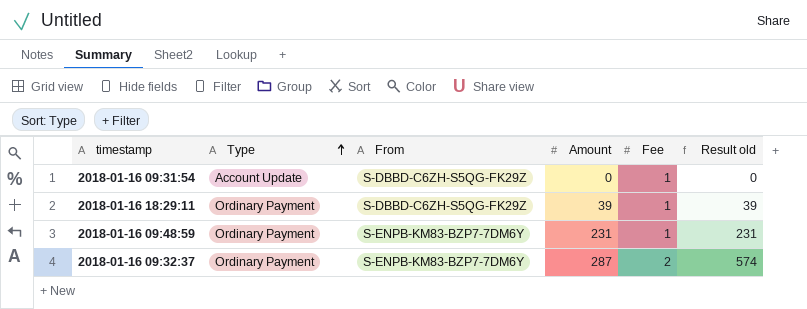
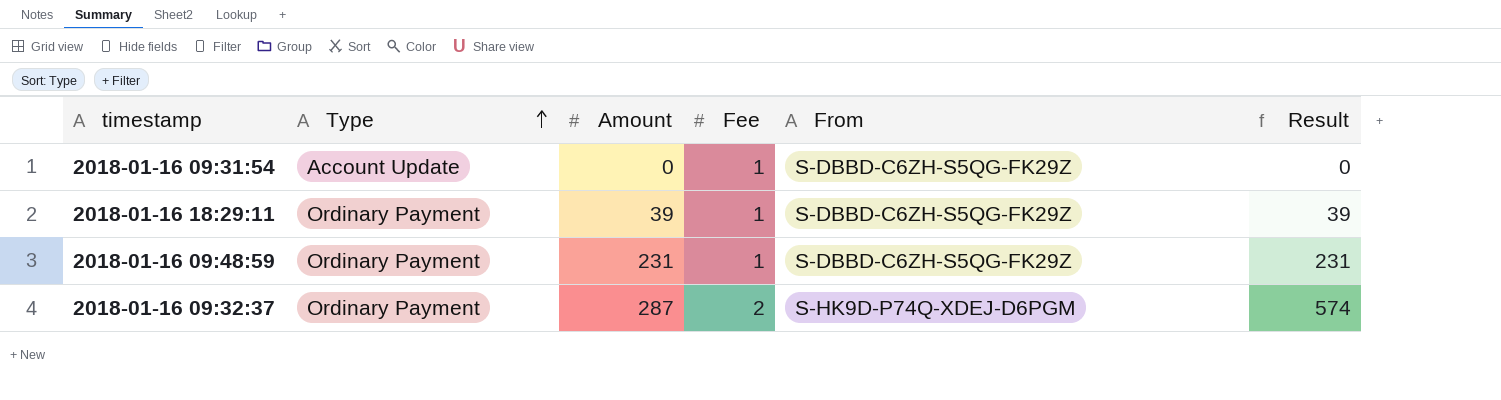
column From | position: 3 -> 5
column name: Result old -> Result
2018-01-16 09:48:59 | From: S-ENPB-KM83-BZP7-7DM6Y -> S-DBBD-C6ZH-S5QG-FK29Z
2018-01-16 09:32:37 | From: S-ENPB-KM83-BZP7-7DM6Y -> S-HK9D-P74Q-XDEJ-D6PGM

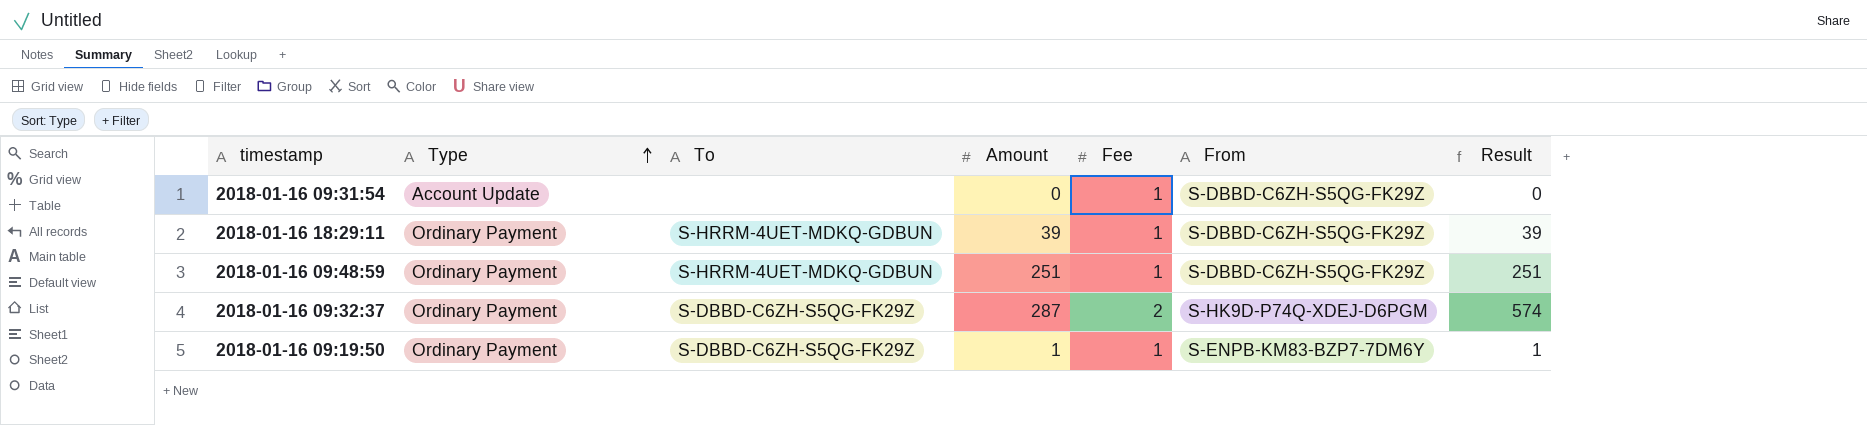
column To | position: none -> 3
2018-01-16 09:48:59 | Amount: 231 -> 251
2018-01-16 09:48:59 | Result: 231 -> 251
row 2018-01-16 09:19:50: none -> Ordinary Payment | S-DBBD-C6ZH-S5QG-FK29Z | 1 | 1 | S-ENPB-KM83-BZP7-7DM6Y | 1

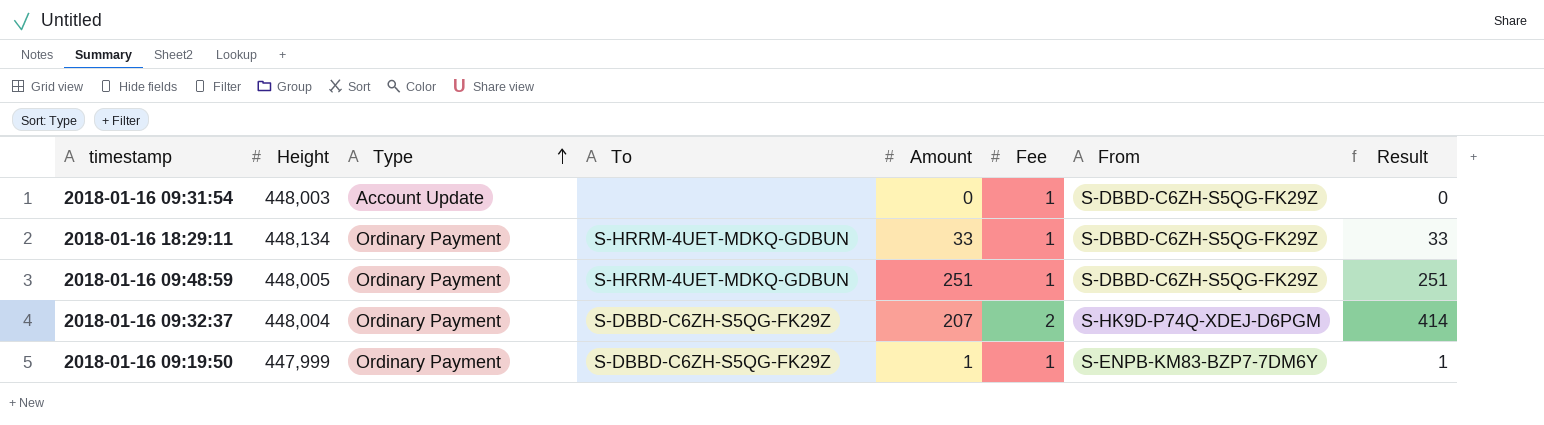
column Height | position: none -> 2
2018-01-16 18:29:11 | Amount: 39 -> 33
2018-01-16 18:29:11 | Result: 39 -> 33
2018-01-16 09:32:37 | Amount: 287 -> 207
2018-01-16 09:32:37 | Result: 574 -> 414

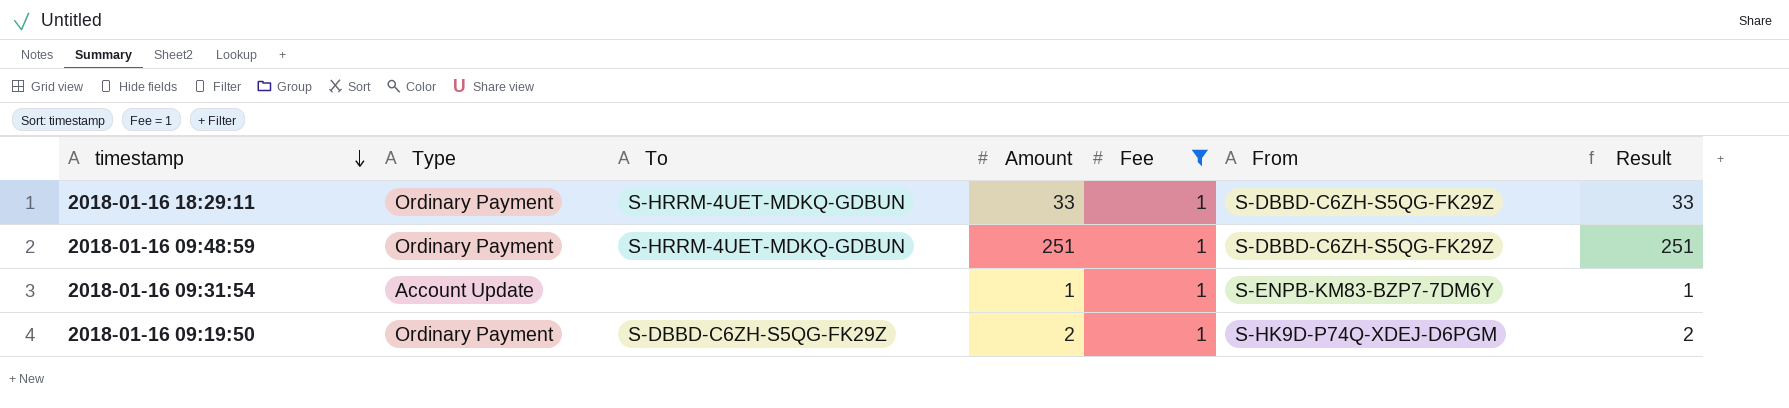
filter: none -> Fee = 1
row order: Type ascending -> timestamp descending
column Height | position: 2 -> none
2018-01-16 09:31:54 | Amount: 0 -> 1
2018-01-16 09:31:54 | From: S-DBBD-C6ZH-S5QG-FK29Z -> S-ENPB-KM83-BZP7-7DM6Y
2018-01-16 09:31:54 | Result: 0 -> 1
2018-01-16 09:19:50 | Amount: 1 -> 2
2018-01-16 09:19:50 | From: S-ENPB-KM83-BZP7-7DM6Y -> S-HK9D-P74Q-XDEJ-D6PGM
2018-01-16 09:19:50 | Result: 1 -> 2

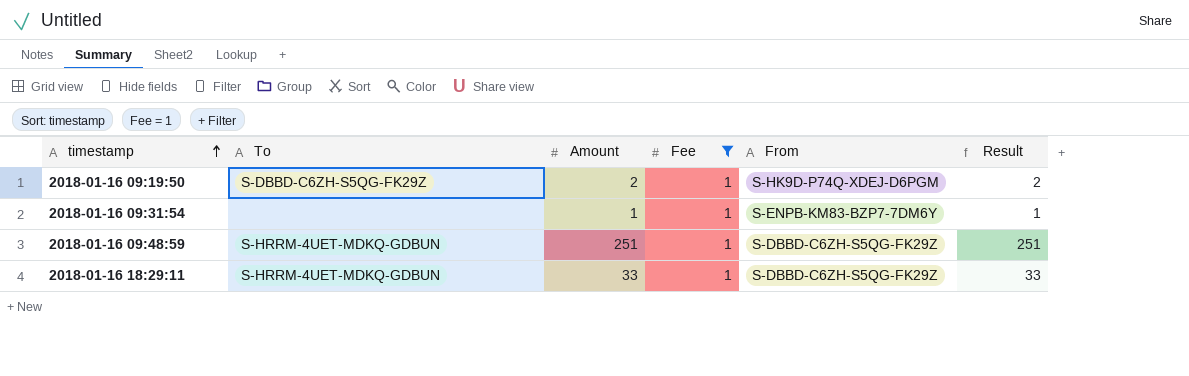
row order: timestamp descending -> timestamp ascending
column Type | position: 2 -> none

